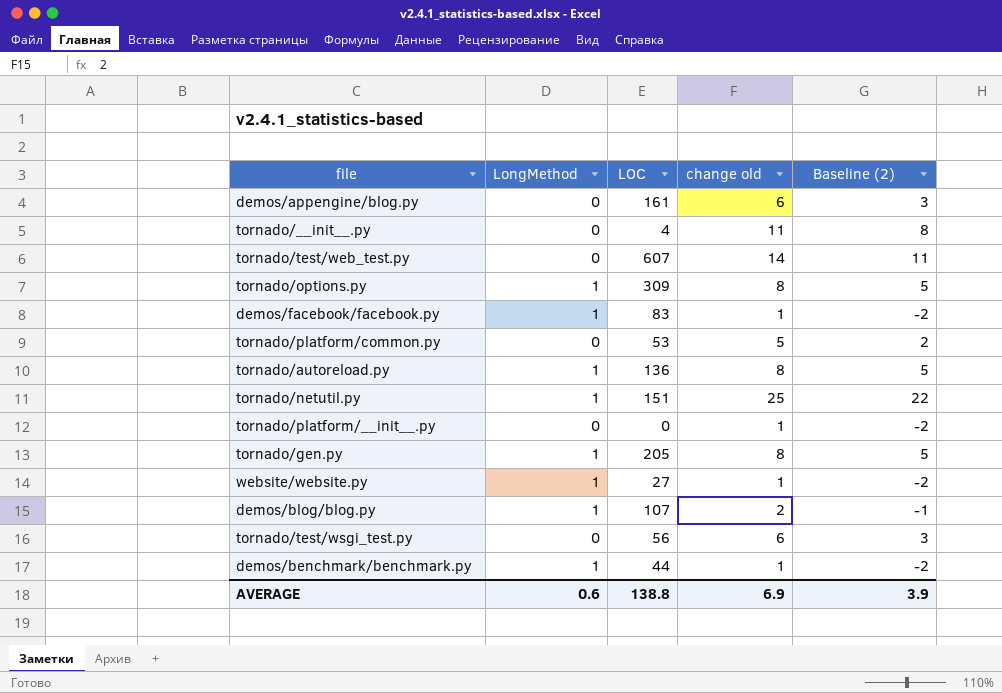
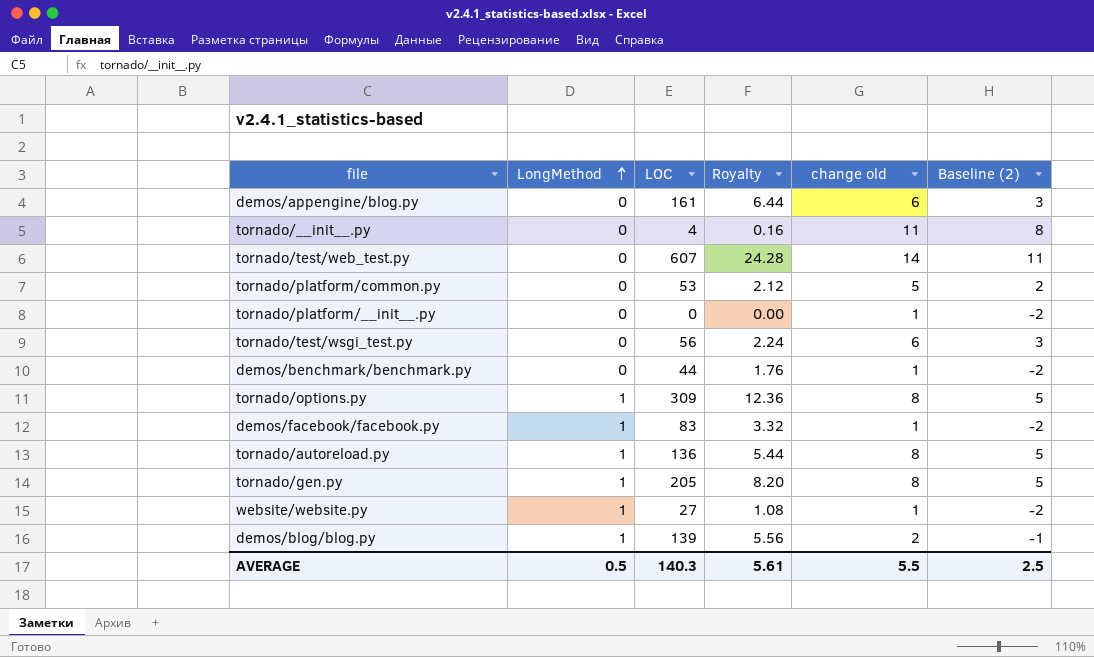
row order: none -> LongMethod ascending
column Royalty | formula: none -> [LOC] * 0.04
row tornado/netutil.py: 1 | 151 | 25 | 22 -> none
demos/benchmark/benchmark.py | LongMethod: 1 -> 0
demos/blog/blog.py | LOC: 107 -> 139
AVERAGE | LongMethod: 0.6 -> 0.5
AVERAGE | LOC: 138.8 -> 140.3
AVERAGE | change old: 6.9 -> 5.5
AVERAGE | Baseline (2): 3.9 -> 2.5

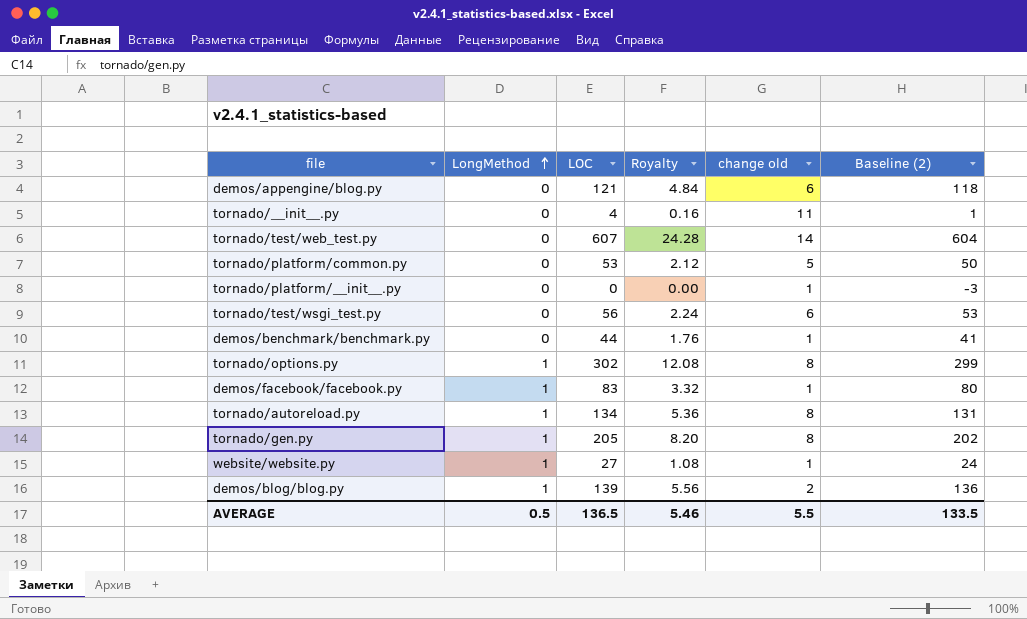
column Baseline (2) | formula: [change old] - 3 -> [LOC] - 3
demos/appengine/blog.py | LOC: 161 -> 121
demos/appengine/blog.py | Royalty: 6.44 -> 4.84
tornado/options.py | LOC: 309 -> 302
tornado/options.py | Royalty: 12.36 -> 12.08
tornado/autoreload.py | LOC: 136 -> 134
tornado/autoreload.py | Royalty: 5.44 -> 5.36
AVERAGE | LOC: 140.3 -> 136.5
AVERAGE | Royalty: 5.61 -> 5.46
AVERAGE | Baseline (2): 2.5 -> 133.5

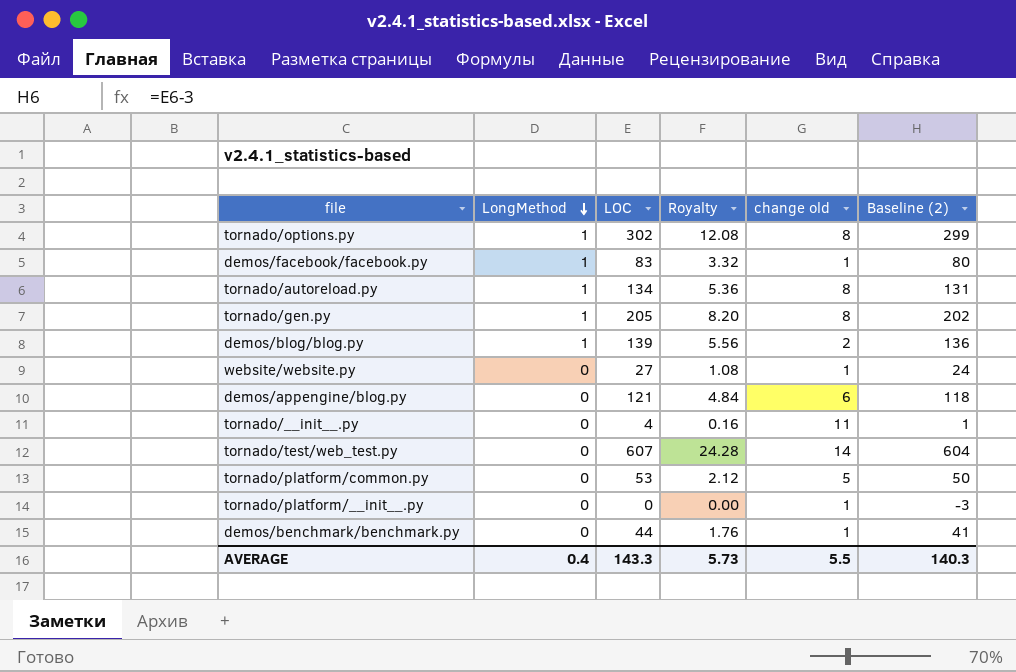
row order: LongMethod ascending -> LongMethod descending
row tornado/test/wsgi_test.py: 0 | 56 | 2.24 | 6 | 53 -> none
website/website.py | LongMethod: 1 -> 0
AVERAGE | LongMethod: 0.5 -> 0.4
AVERAGE | LOC: 136.5 -> 143.3
AVERAGE | Royalty: 5.46 -> 5.73
AVERAGE | Baseline (2): 133.5 -> 140.3

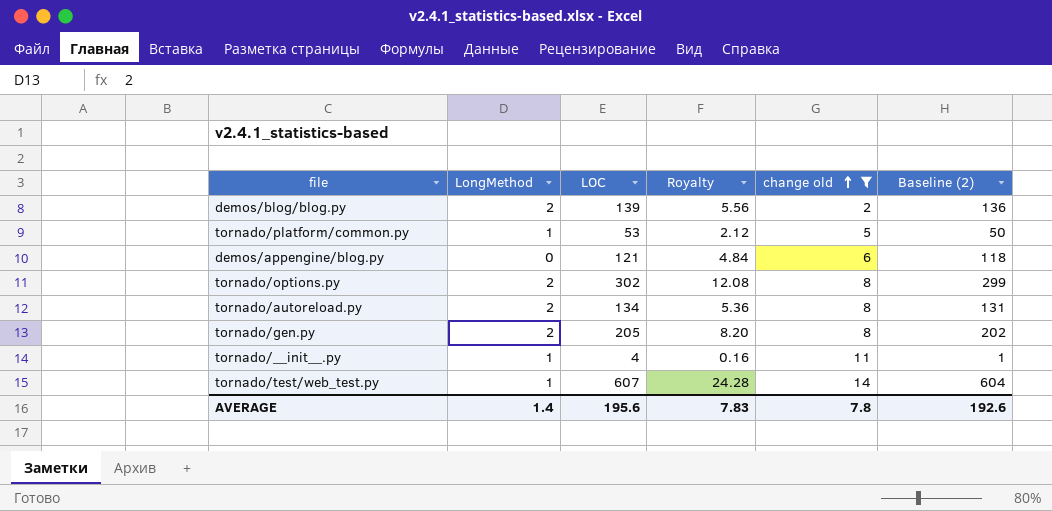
filter: none -> change old != 1
row order: LongMethod descending -> change old ascending
demos/blog/blog.py | LongMethod: 1 -> 2
tornado/platform/common.py | LongMethod: 0 -> 1
tornado/options.py | LongMethod: 1 -> 2
tornado/autoreload.py | LongMethod: 1 -> 2
tornado/gen.py | LongMethod: 1 -> 2
tornado/__init__.py | LongMethod: 0 -> 1
tornado/test/web_test.py | LongMethod: 0 -> 1
AVERAGE | LongMethod: 0.4 -> 1.4
AVERAGE | LOC: 143.3 -> 195.6
AVERAGE | Royalty: 5.73 -> 7.83
AVERAGE | change old: 5.5 -> 7.8
AVERAGE | Baseline (2): 140.3 -> 192.6

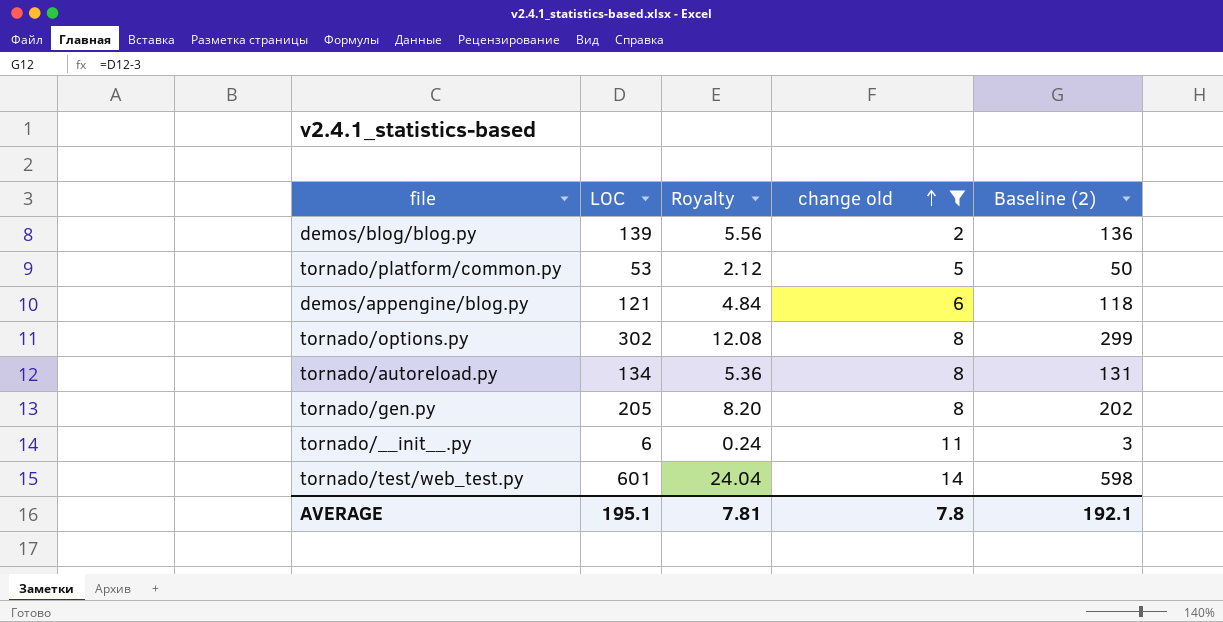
column LongMethod | position: 2 -> none
tornado/__init__.py | LOC: 4 -> 6
tornado/__init__.py | Royalty: 0.16 -> 0.24
tornado/__init__.py | Baseline (2): 1 -> 3
tornado/test/web_test.py | LOC: 607 -> 601
tornado/test/web_test.py | Royalty: 24.28 -> 24.04
tornado/test/web_test.py | Baseline (2): 604 -> 598
AVERAGE | LOC: 195.6 -> 195.1
AVERAGE | Royalty: 7.83 -> 7.81
AVERAGE | Baseline (2): 192.6 -> 192.1

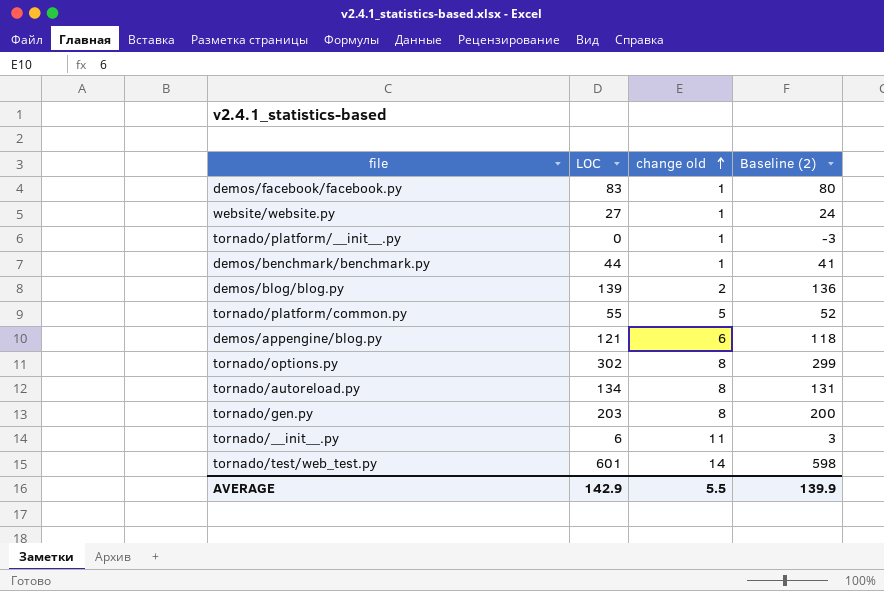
filter: change old != 1 -> none
column Royalty | formula: [LOC] * 0.04 -> none
tornado/platform/common.py | LOC: 53 -> 55
tornado/platform/common.py | Baseline (2): 50 -> 52
tornado/gen.py | LOC: 205 -> 203
tornado/gen.py | Baseline (2): 202 -> 200
AVERAGE | LOC: 195.1 -> 142.9
AVERAGE | change old: 7.8 -> 5.5
AVERAGE | Baseline (2): 192.1 -> 139.9

